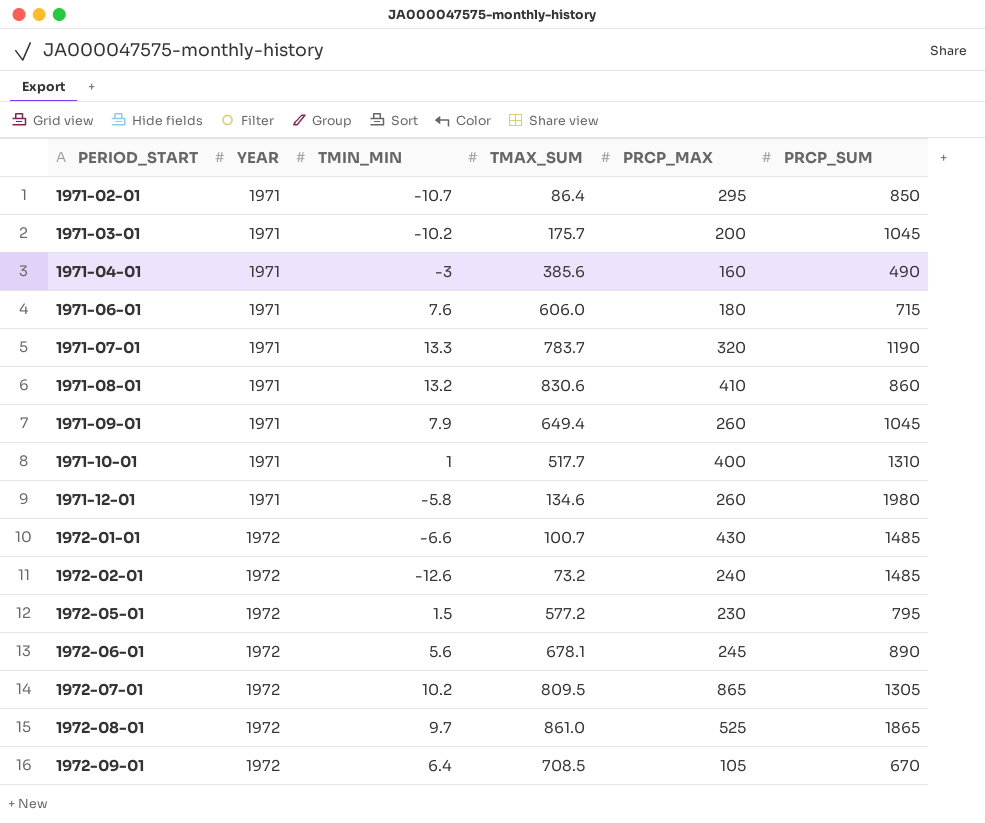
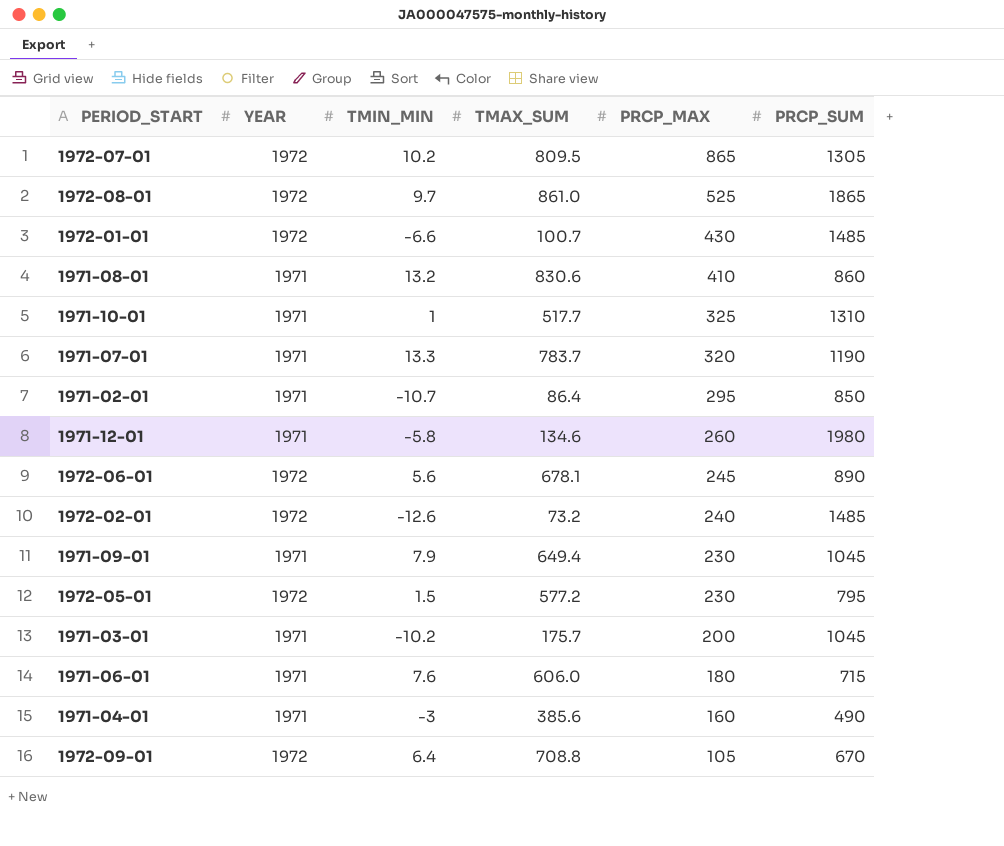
row order: PERIOD_START ascending -> PRCP_MAX descending
1971-10-01 | PRCP_MAX: 400 -> 325
1971-09-01 | PRCP_MAX: 260 -> 230
1972-09-01 | TMAX_SUM: 708.5 -> 708.8

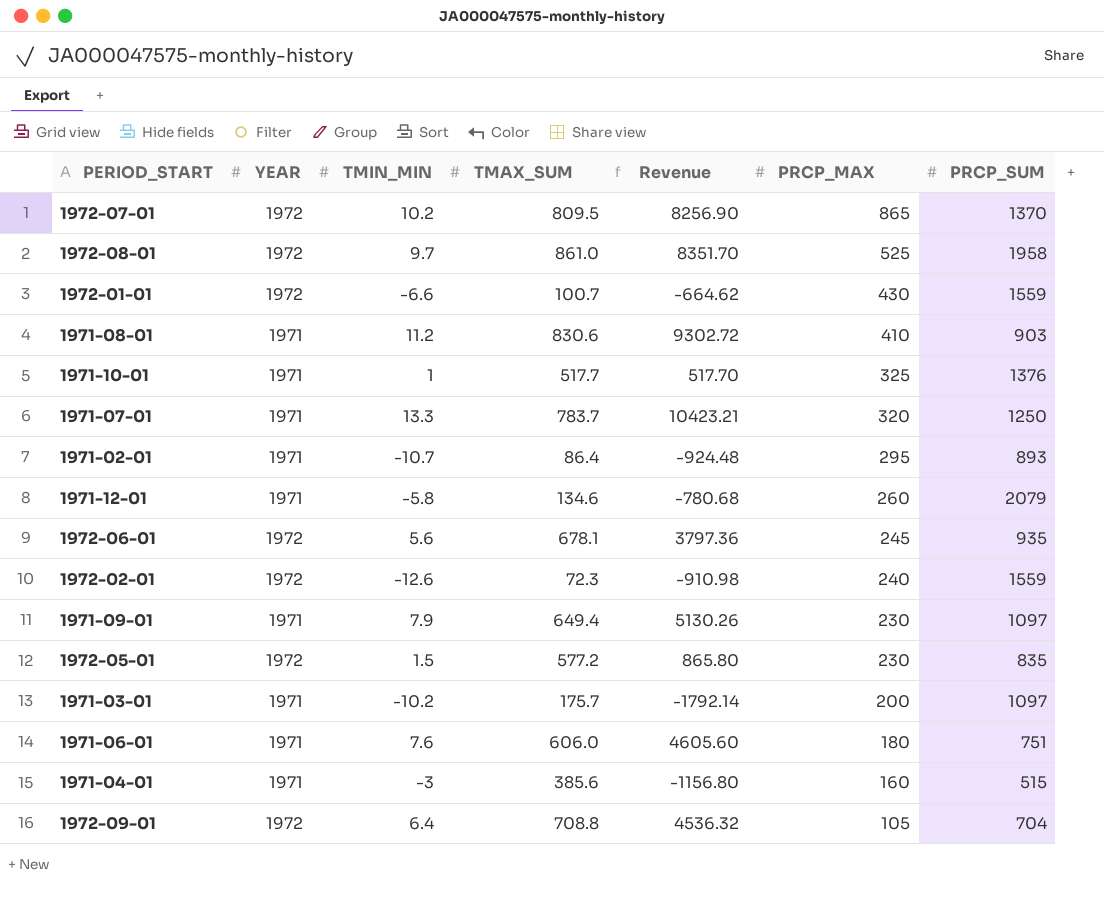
column Revenue | formula: none -> [TMIN_MIN] * [TMAX_SUM]
1972-07-01 | PRCP_SUM: 1305 -> 1370
1972-08-01 | PRCP_SUM: 1865 -> 1958
1972-01-01 | PRCP_SUM: 1485 -> 1559
1971-08-01 | TMIN_MIN: 13.2 -> 11.2
1971-08-01 | PRCP_SUM: 860 -> 903
1971-10-01 | PRCP_SUM: 1310 -> 1376
1971-07-01 | PRCP_SUM: 1190 -> 1250
1971-02-01 | PRCP_SUM: 850 -> 893
1971-12-01 | PRCP_SUM: 1980 -> 2079
1972-06-01 | PRCP_SUM: 890 -> 935
1972-02-01 | TMAX_SUM: 73.2 -> 72.3
1972-02-01 | PRCP_SUM: 1485 -> 1559
1971-09-01 | PRCP_SUM: 1045 -> 1097
1972-05-01 | PRCP_SUM: 795 -> 835
1971-03-01 | PRCP_SUM: 1045 -> 1097
1971-06-01 | PRCP_SUM: 715 -> 751
1971-04-01 | PRCP_SUM: 490 -> 515
1972-09-01 | PRCP_SUM: 670 -> 704

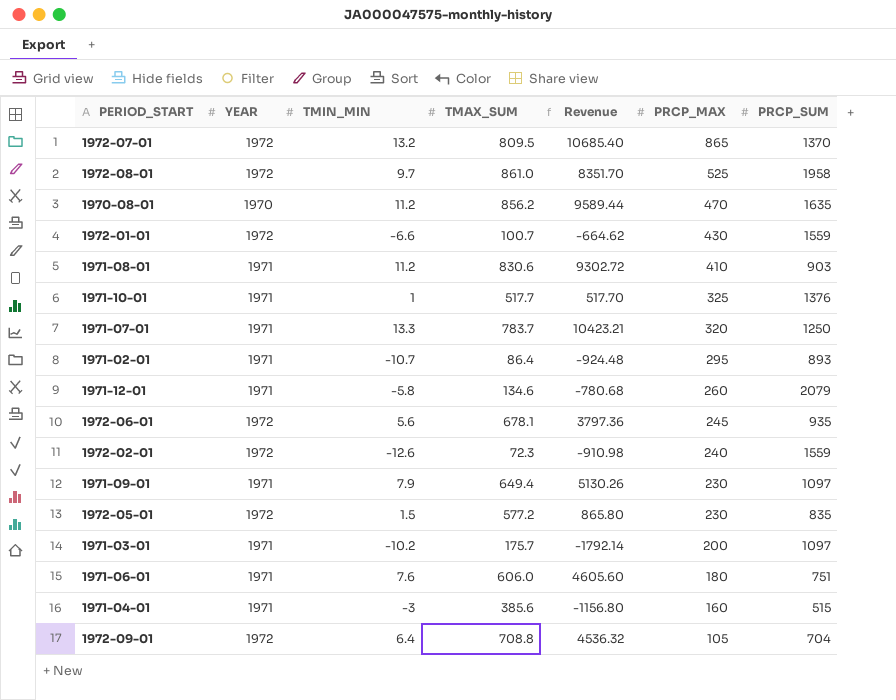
1972-07-01 | TMIN_MIN: 10.2 -> 13.2
1972-07-01 | Revenue: 8256.90 -> 10685.40
row 1970-08-01: none -> 1970 | 11.2 | 856.2 | 9589.44 | 470 | 1635

